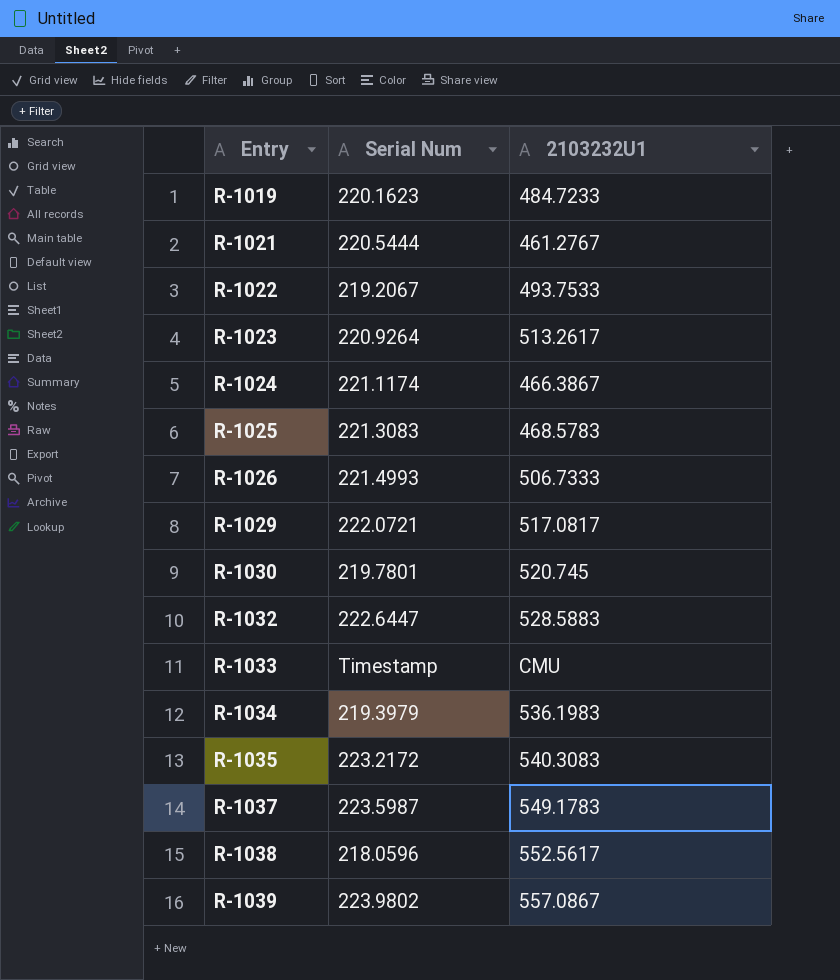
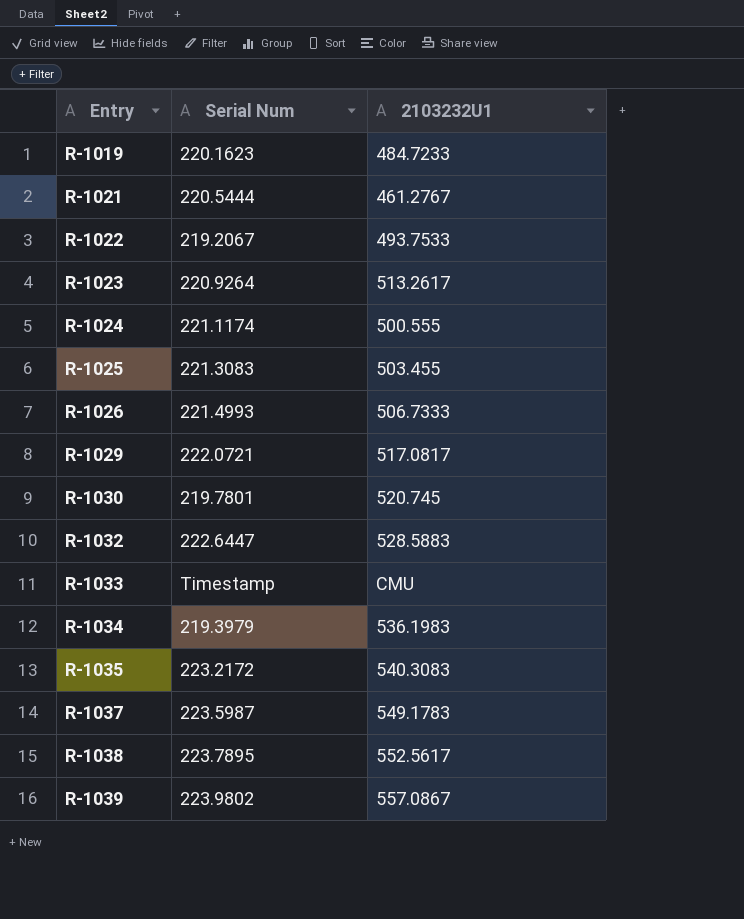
R-1024 | 2103232U1: 466.3867 -> 500.555
R-1025 | 2103232U1: 468.5783 -> 503.455
R-1038 | Serial Num: 218.0596 -> 223.7895

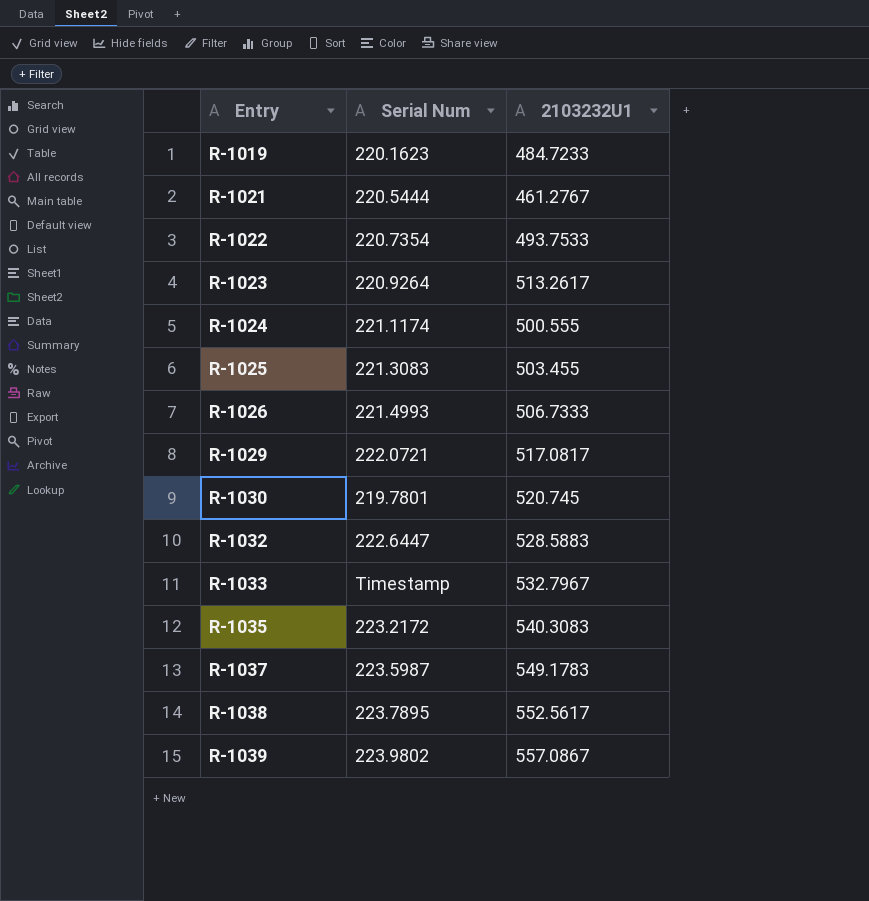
row R-1034: 219.3979 | 536.1983 -> none
R-1022 | Serial Num: 219.2067 -> 220.7354
R-1033 | 2103232U1: CMU -> 532.7967

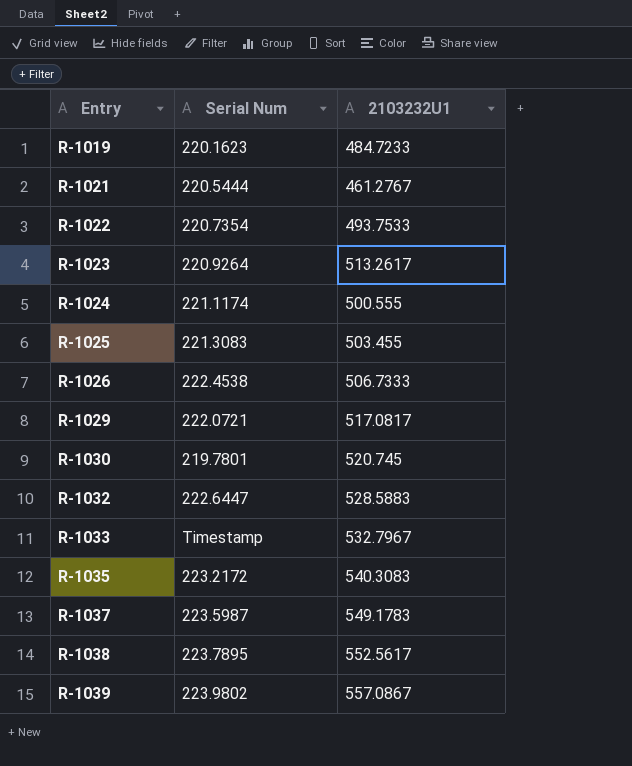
R-1026 | Serial Num: 221.4993 -> 222.4538

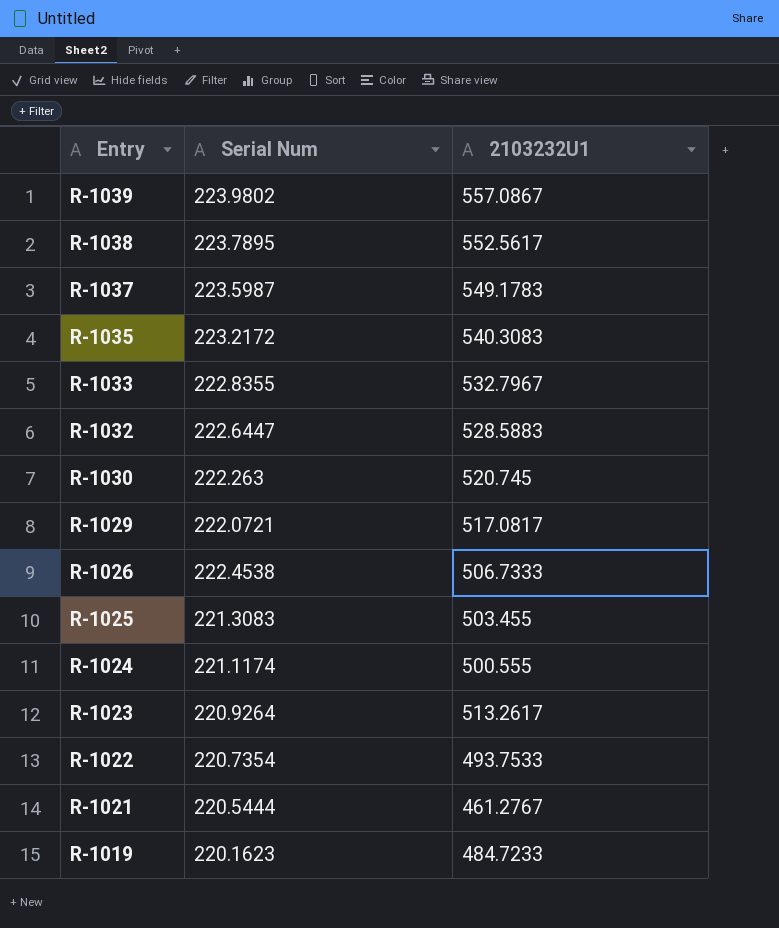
row order: Entry ascending -> Entry descending
R-1033 | Serial Num: Timestamp -> 222.8355
R-1030 | Serial Num: 219.7801 -> 222.263

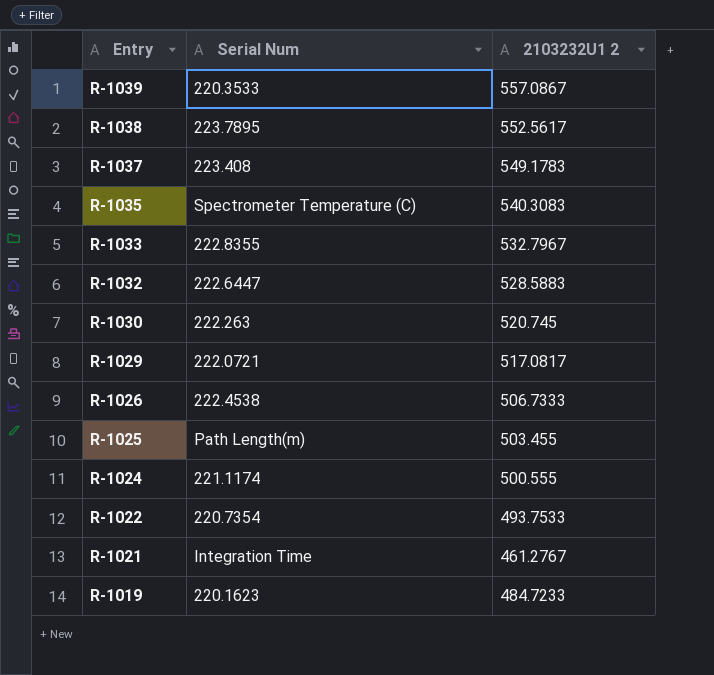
column name: 2103232U1 -> 2103232U1 2
row R-1023: 220.9264 | 513.2617 -> none
R-1039 | Serial Num: 223.9802 -> 220.3533
R-1037 | Serial Num: 223.5987 -> 223.408
R-1035 | Serial Num: 223.2172 -> Spectrometer Temperature (C)
R-1025 | Serial Num: 221.3083 -> Path Length(m)
R-1021 | Serial Num: 220.5444 -> Integration Time

